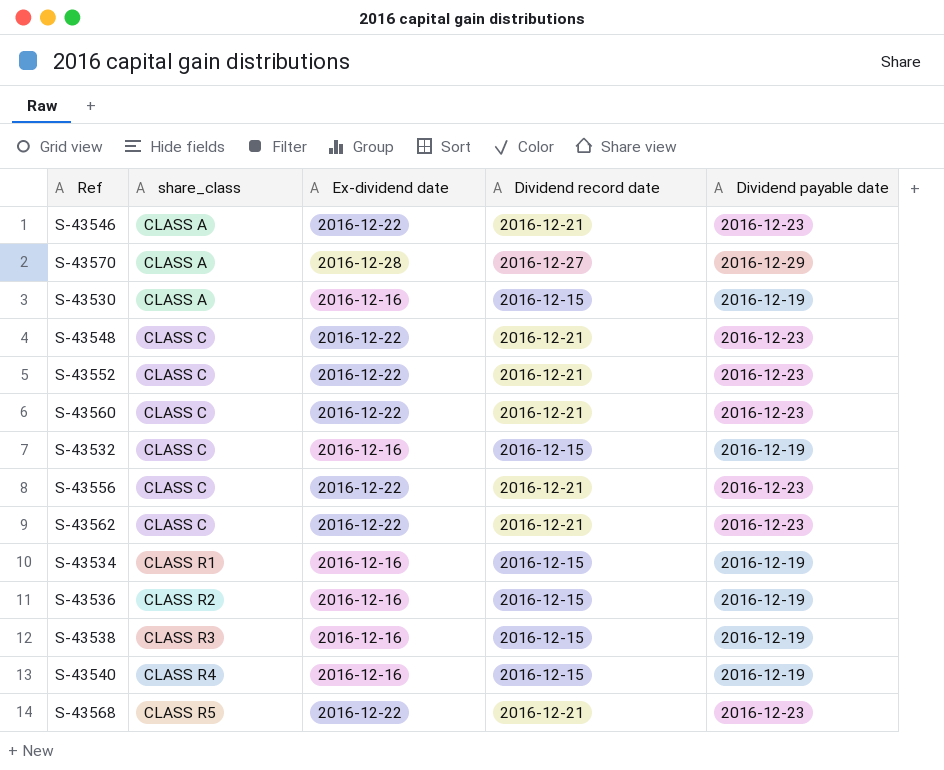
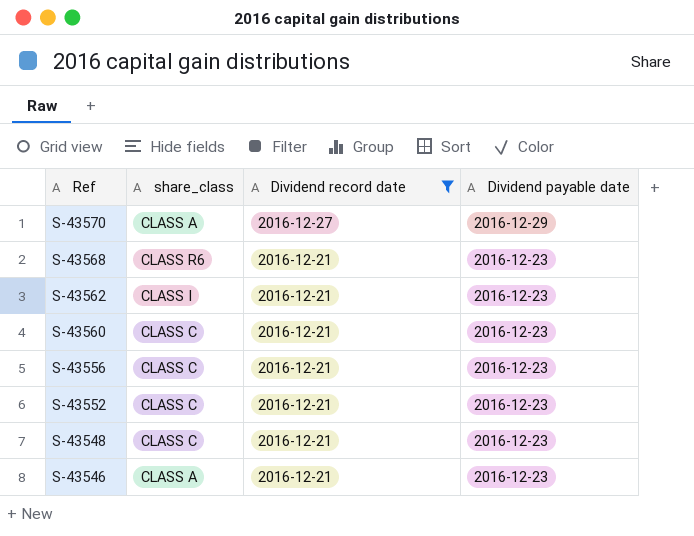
filter: none -> Dividend record date != 2016-12-15
row order: share_class ascending -> Ref descending
column Ex-dividend date | position: 3 -> none
S-43568 | share_class: CLASS R5 -> CLASS R6
S-43562 | share_class: CLASS C -> CLASS I

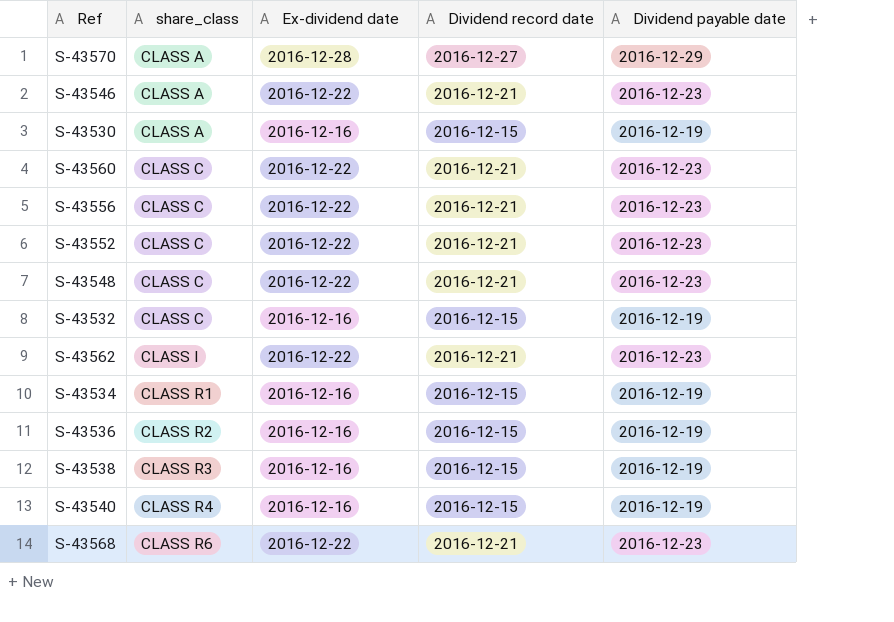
filter: Dividend record date != 2016-12-15 -> none
row order: Ref descending -> share_class ascending
column Ex-dividend date | position: none -> 3

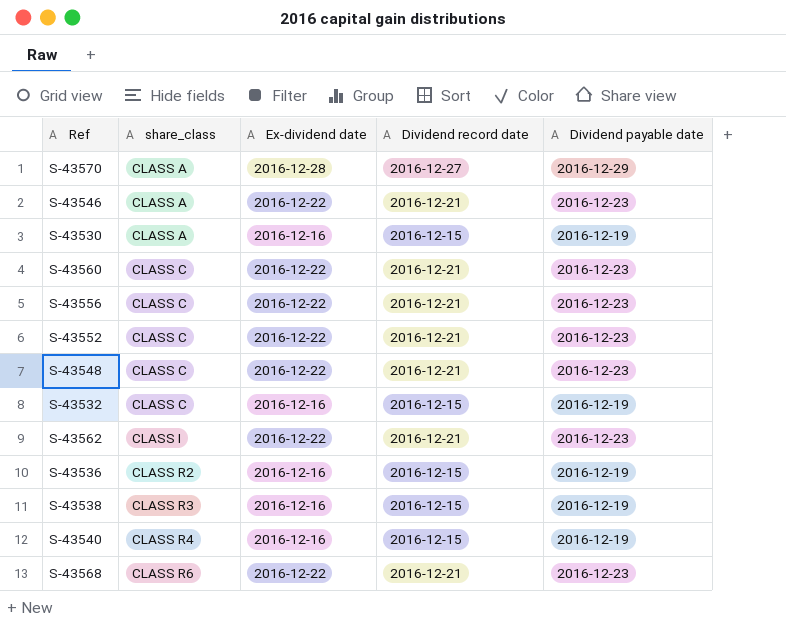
row S-43534: CLASS R1 | 2016-12-16 | 2016-12-15 | 2016-12-19 -> none

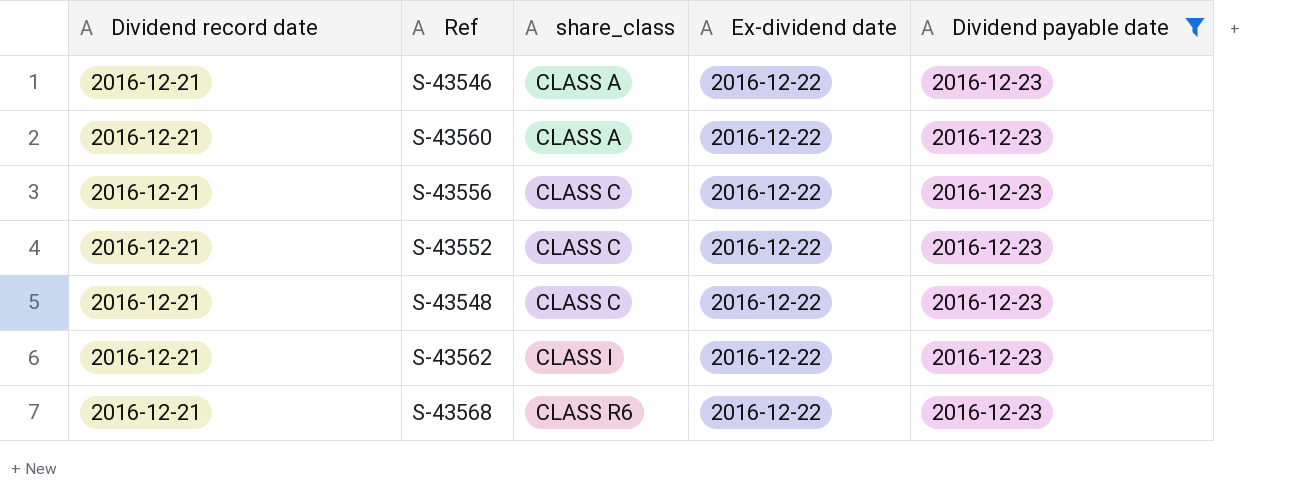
filter: none -> Dividend payable date = 2016-12-23
column Dividend record date | position: 4 -> 1
S-43560 | share_class: CLASS C -> CLASS A

